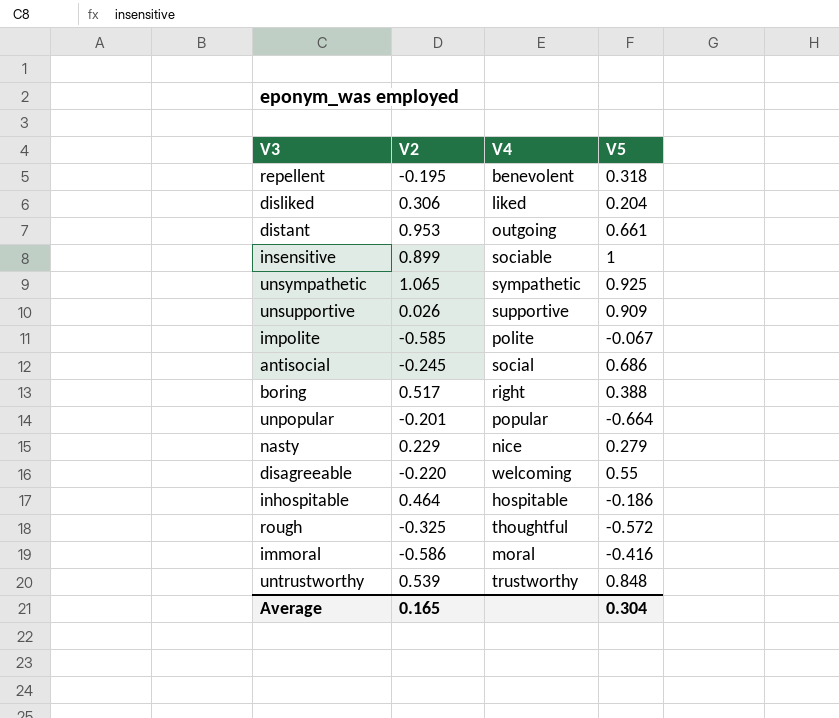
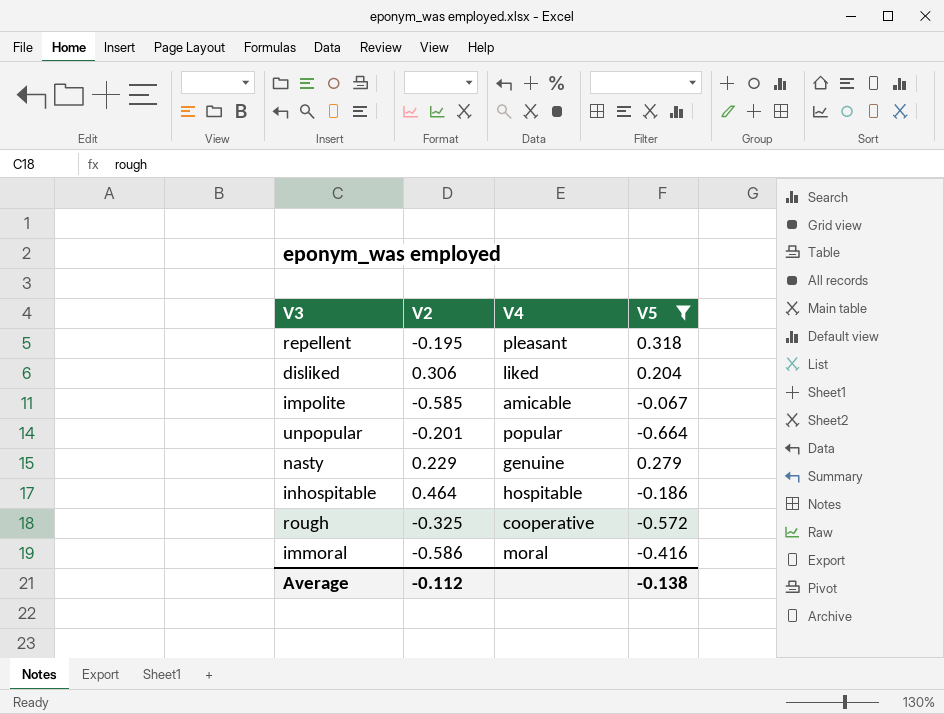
filter: none -> V5 <= 0.318
repellent | V4: benevolent -> pleasant
impolite | V4: polite -> amicable
nasty | V4: nice -> genuine
rough | V4: thoughtful -> cooperative
Average | V2: 0.165 -> -0.112
Average | V5: 0.304 -> -0.138

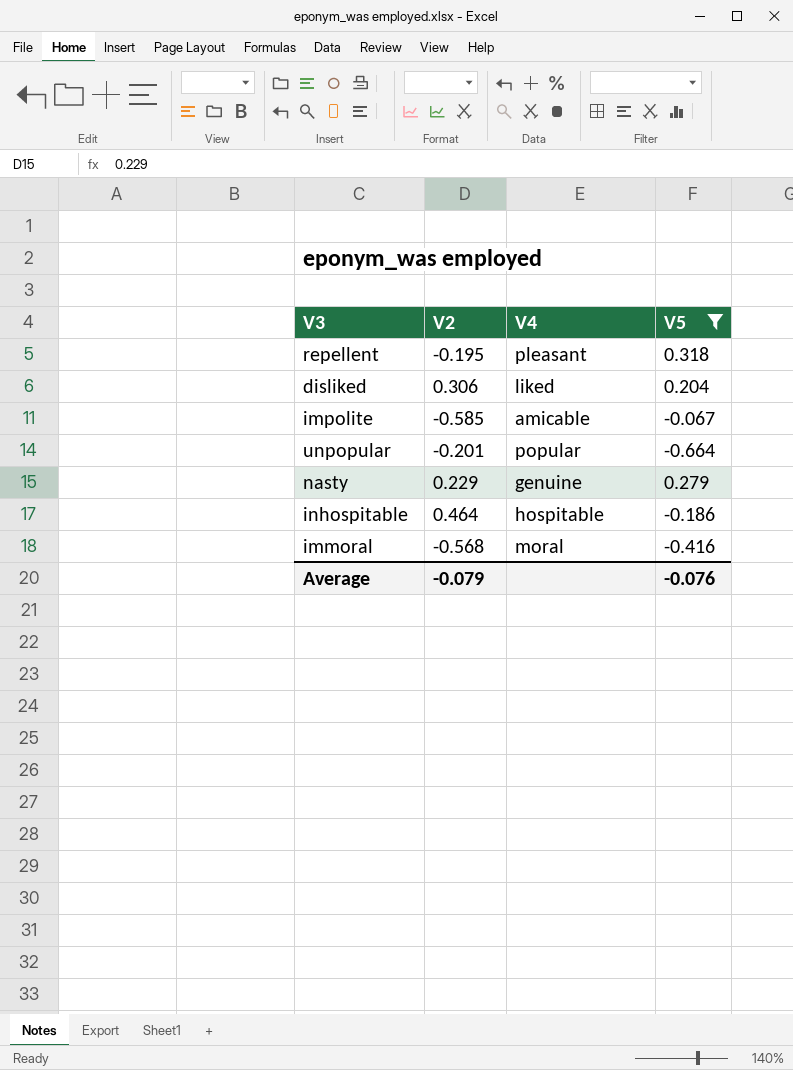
row rough: -0.325 | cooperative | -0.572 -> none
immoral | V2: -0.586 -> -0.568
Average | V2: -0.112 -> -0.079
Average | V5: -0.138 -> -0.076

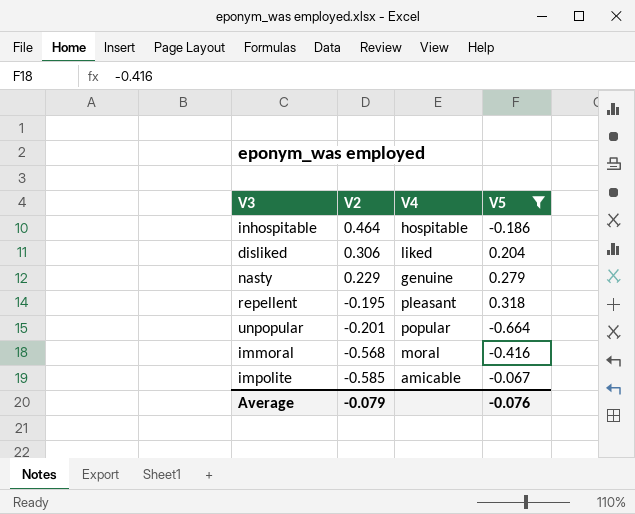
row order: none -> V2 descending

